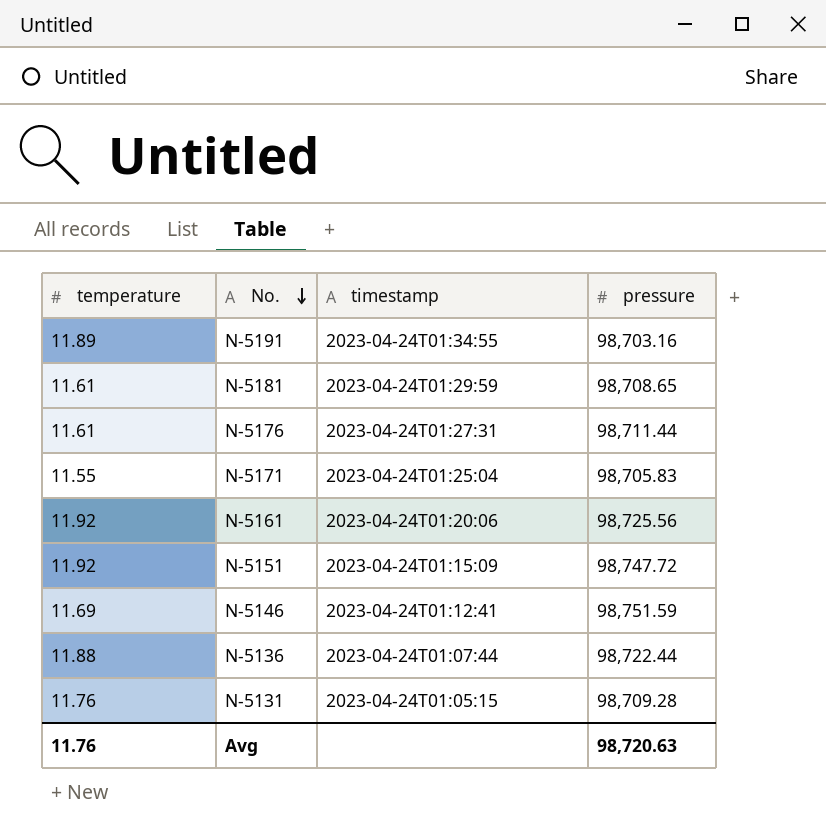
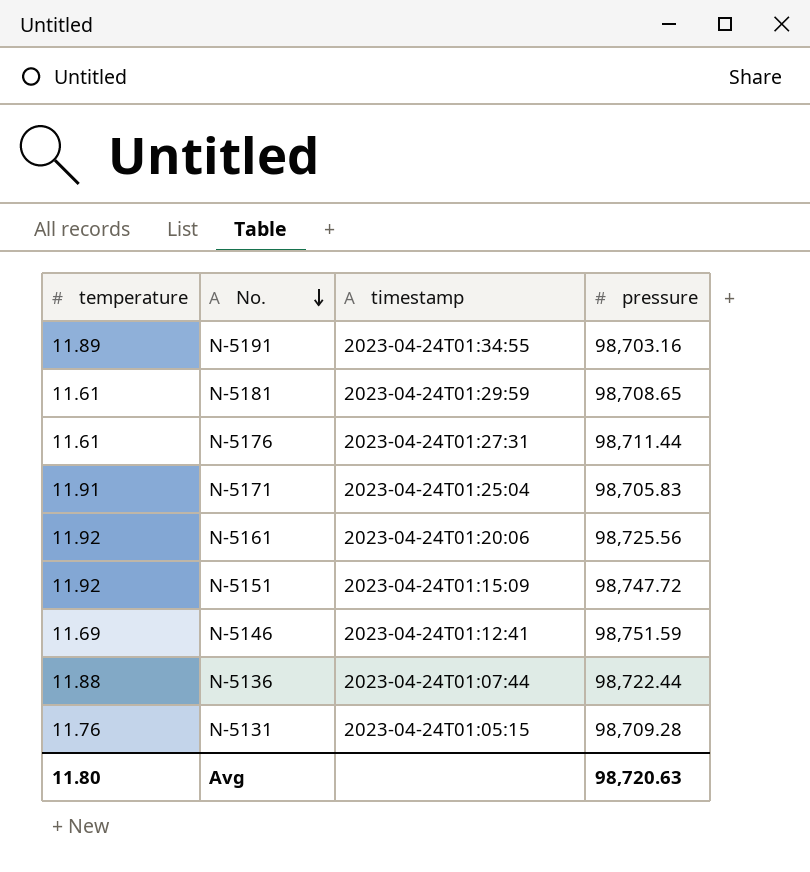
N-5171 | temperature: 11.55 -> 11.91
Avg | temperature: 11.76 -> 11.80

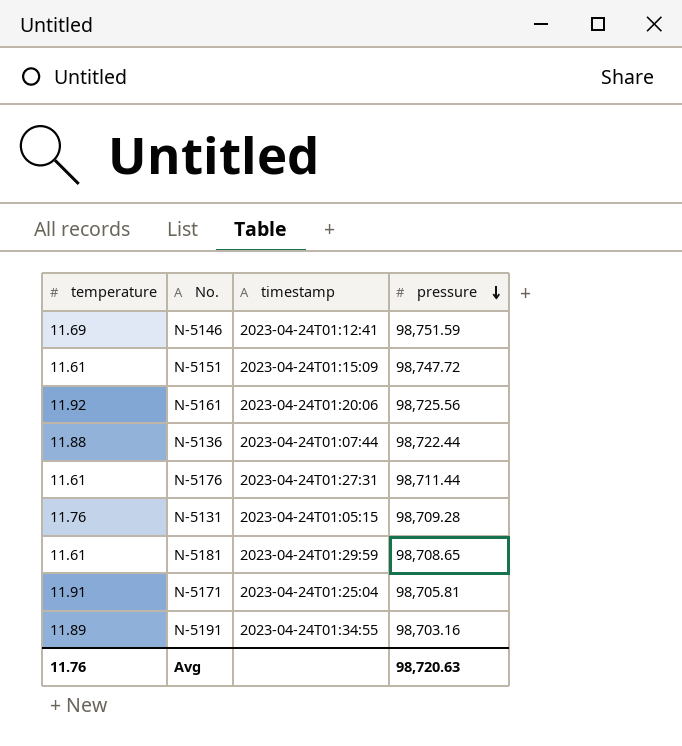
row order: No. descending -> pressure descending
N-5151 | temperature: 11.92 -> 11.61
N-5171 | pressure: 98,705.83 -> 98,705.81
Avg | temperature: 11.80 -> 11.76

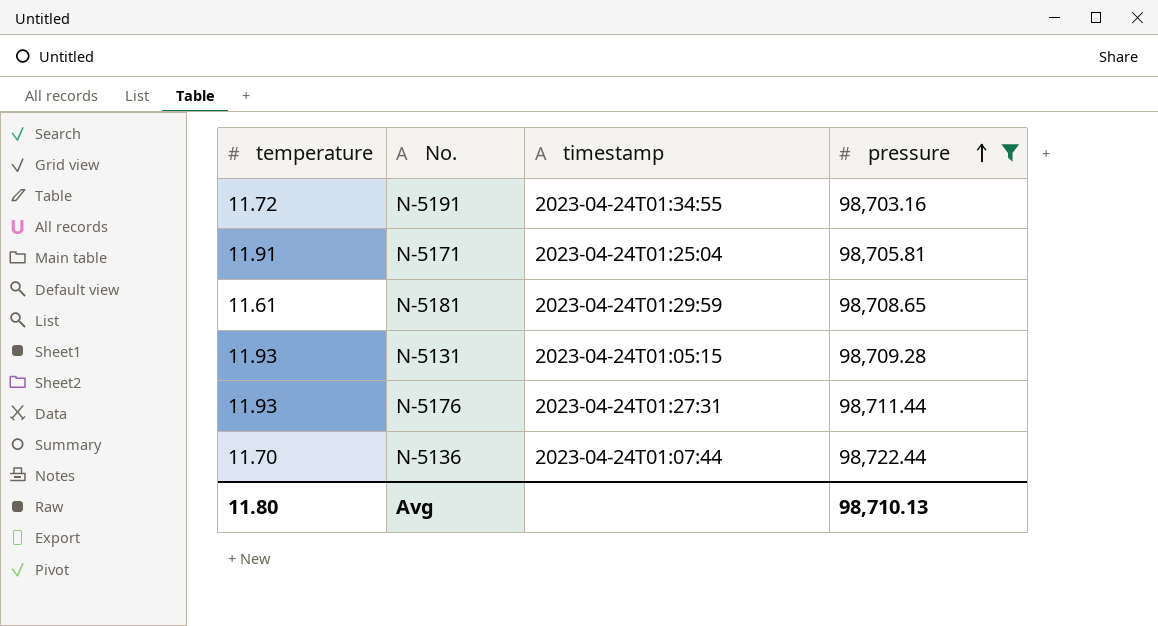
filter: none -> pressure <= 98,722.44
row order: pressure descending -> pressure ascending
N-5191 | temperature: 11.89 -> 11.72
N-5131 | temperature: 11.76 -> 11.93
N-5176 | temperature: 11.61 -> 11.93
N-5136 | temperature: 11.88 -> 11.70
Avg | temperature: 11.76 -> 11.80
Avg | pressure: 98,720.63 -> 98,710.13

